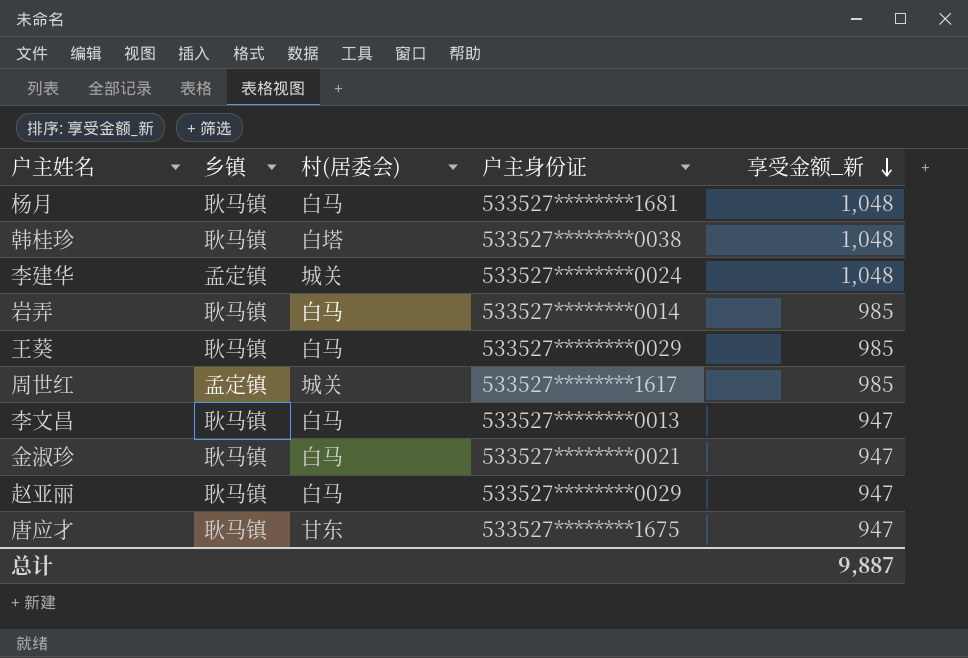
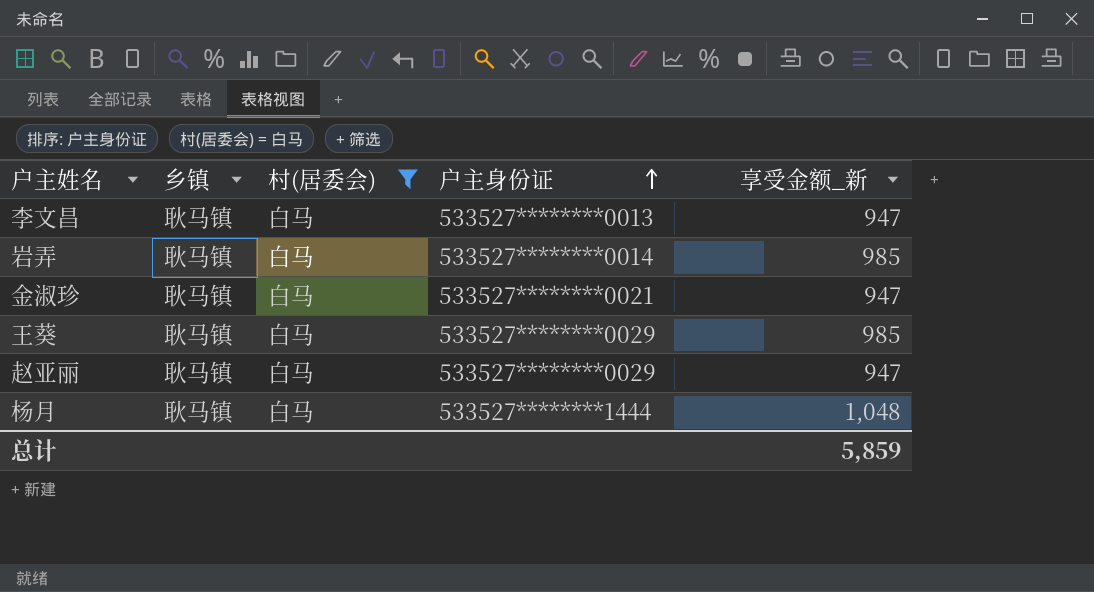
filter: none -> 村(居委会) = 白马
row order: 享受金额_新 descending -> 户主身份证 ascending
杨月 | 户主身份证: 533527********1681 -> 533527********1444
总计 | 享受金额_新: 9,887 -> 5,859

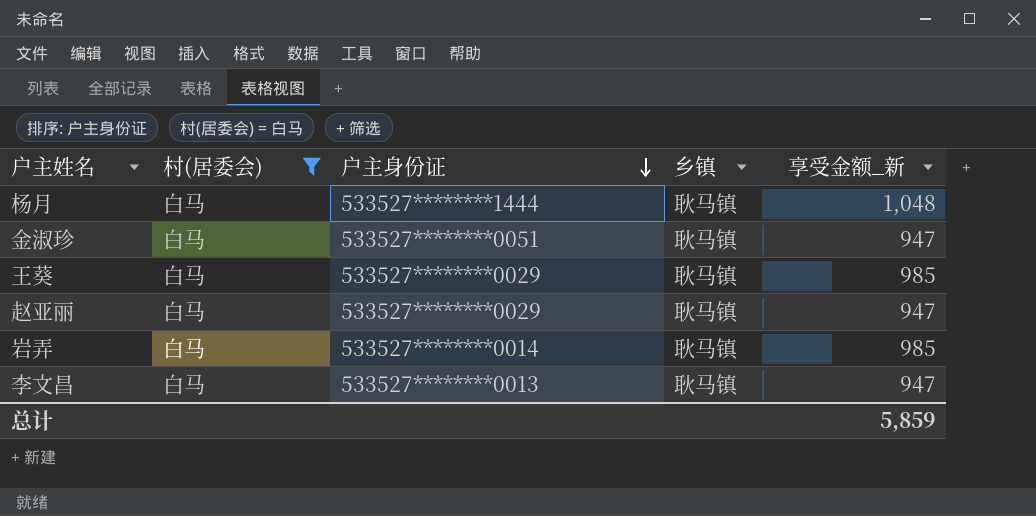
row order: 户主身份证 ascending -> 户主身份证 descending
column 乡镇 | position: 2 -> 4
金淑珍 | 户主身份证: 533527********0021 -> 533527********0051

